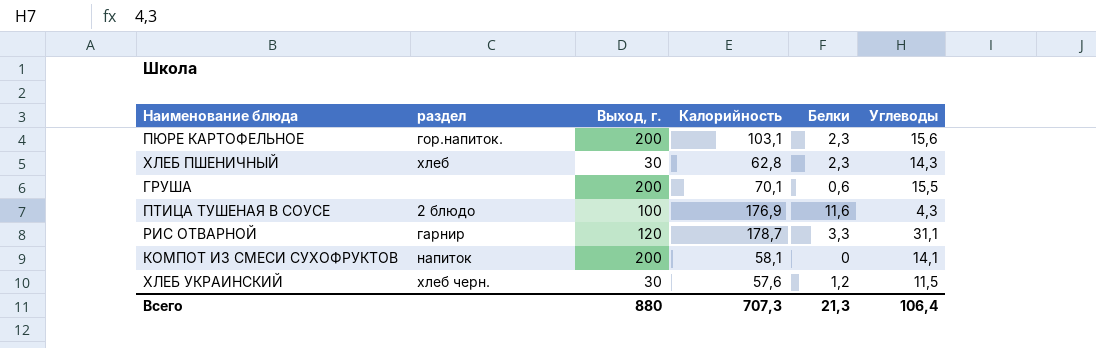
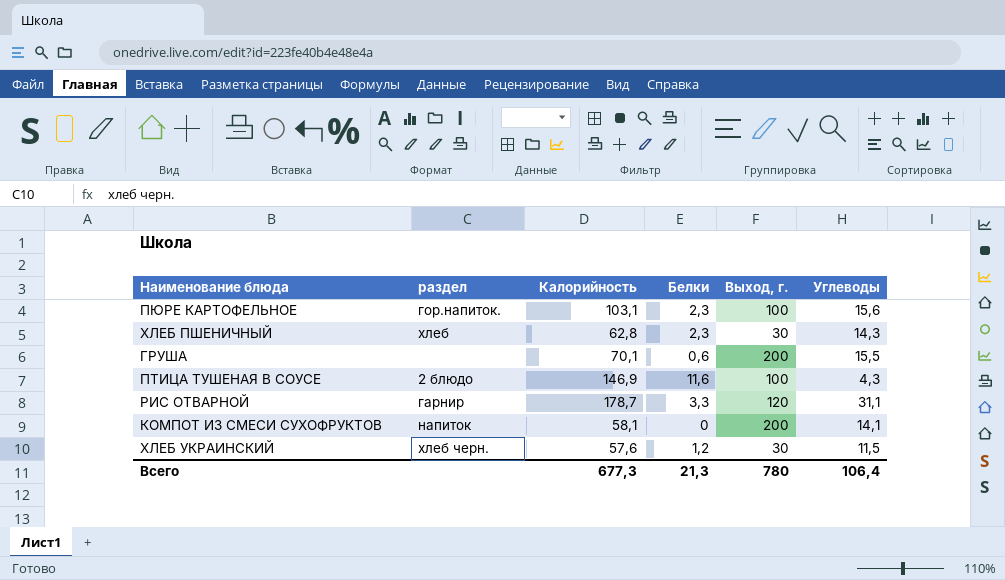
column Выход, г. | position: 3 -> 5
ПЮРЕ КАРТОФЕЛЬНОЕ | Выход, г.: 200 -> 100
ПТИЦА ТУШЕНАЯ В СОУСЕ | Калорийность: 176,9 -> 146,9
Всего | Калорийность: 707,3 -> 677,3
Всего | Выход, г.: 880 -> 780

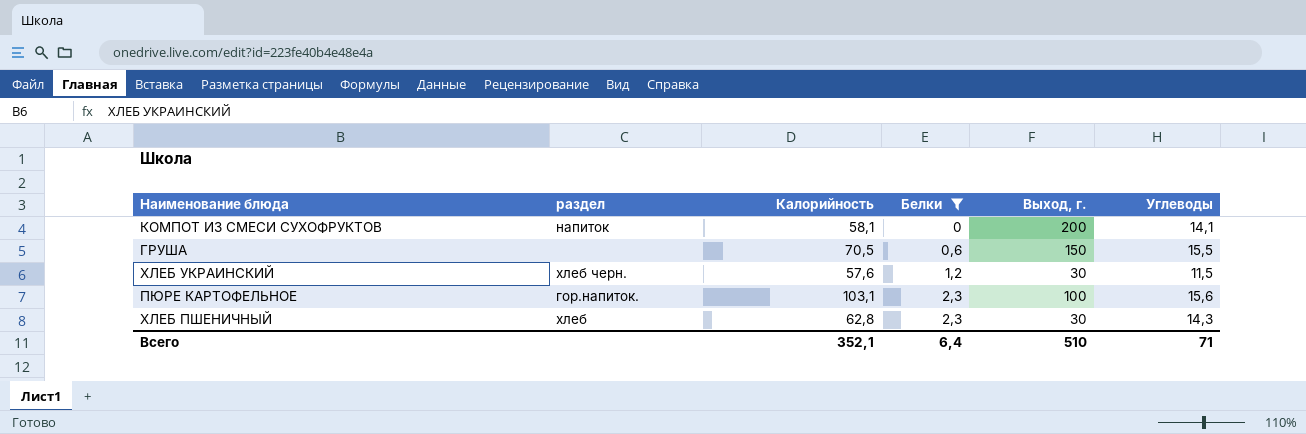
filter: none -> Белки <= 2,3
row order: none -> Белки ascending
ГРУША | Калорийность: 70,1 -> 70,5
ГРУША | Выход, г.: 200 -> 150
Всего | Калорийность: 677,3 -> 352,1
Всего | Белки: 21,3 -> 6,4
Всего | Выход, г.: 780 -> 510
Всего | Углеводы: 106,4 -> 71

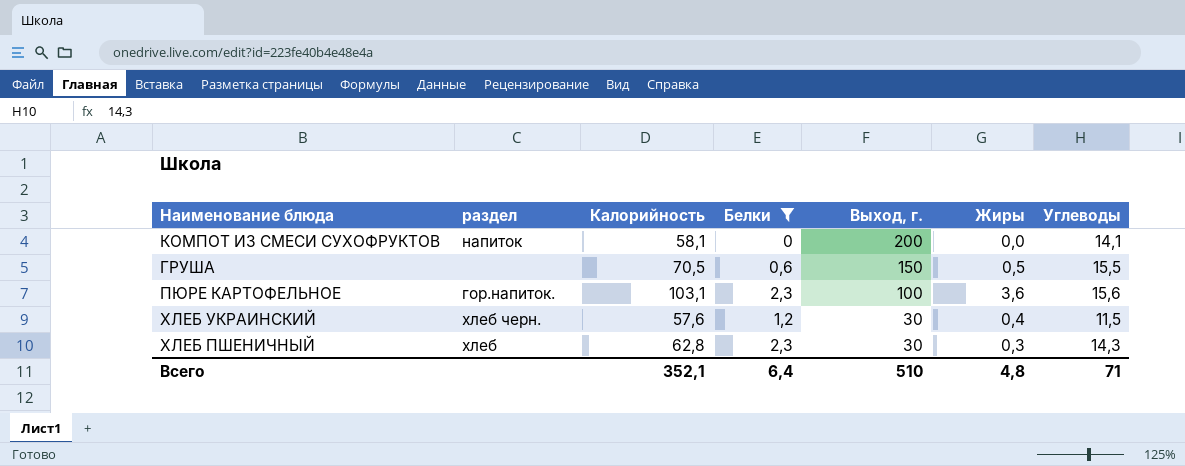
row order: Белки ascending -> Выход, г. descending
column Жиры | position: none -> 6

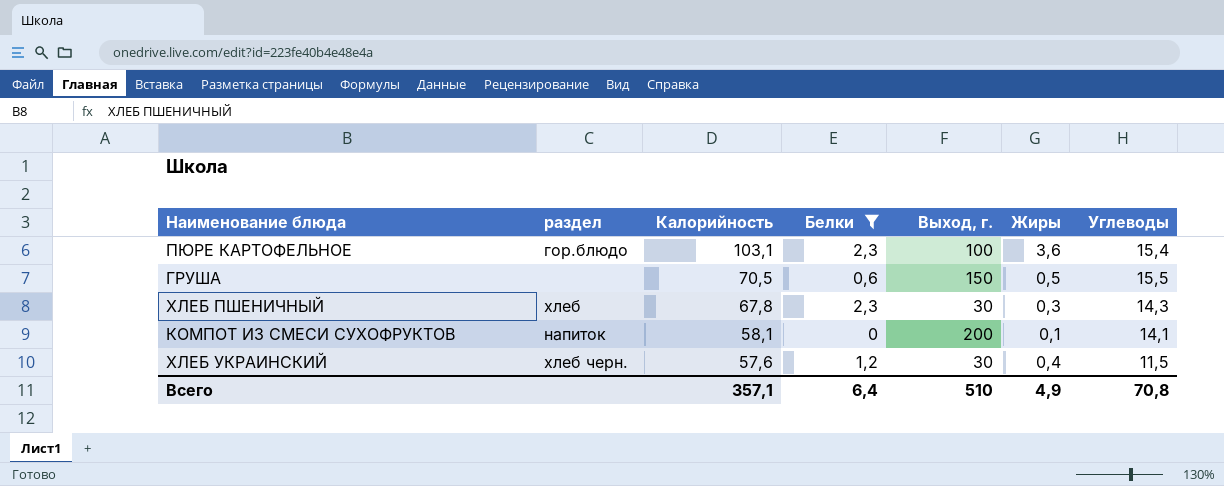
row order: Выход, г. descending -> Калорийность descending
ПЮРЕ КАРТОФЕЛЬНОЕ | раздел: гор.напиток. -> гор.блюдо
ПЮРЕ КАРТОФЕЛЬНОЕ | Углеводы: 15,6 -> 15,4
ХЛЕБ ПШЕНИЧНЫЙ | Калорийность: 62,8 -> 67,8
КОМПОТ ИЗ СМЕСИ СУХОФРУКТОВ | Жиры: 0,0 -> 0,1
Всего | Калорийность: 352,1 -> 357,1
Всего | Жиры: 4,8 -> 4,9
Всего | Углеводы: 71 -> 70,8

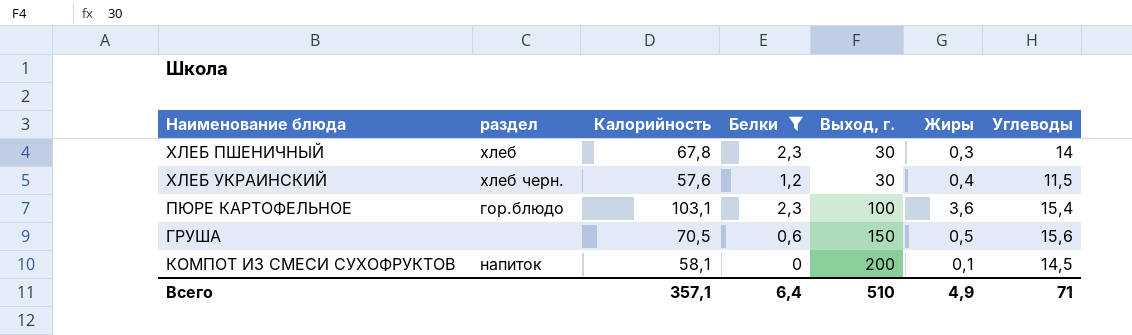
row order: Калорийность descending -> Выход, г. ascending
ХЛЕБ ПШЕНИЧНЫЙ | Углеводы: 14,3 -> 14
ГРУША | Углеводы: 15,5 -> 15,6
КОМПОТ ИЗ СМЕСИ СУХОФРУКТОВ | Углеводы: 14,1 -> 14,5
Всего | Углеводы: 70,8 -> 71

